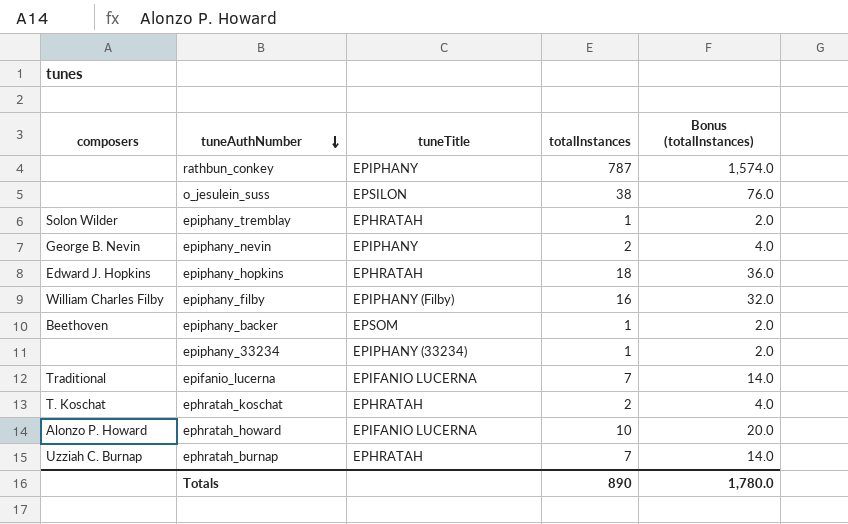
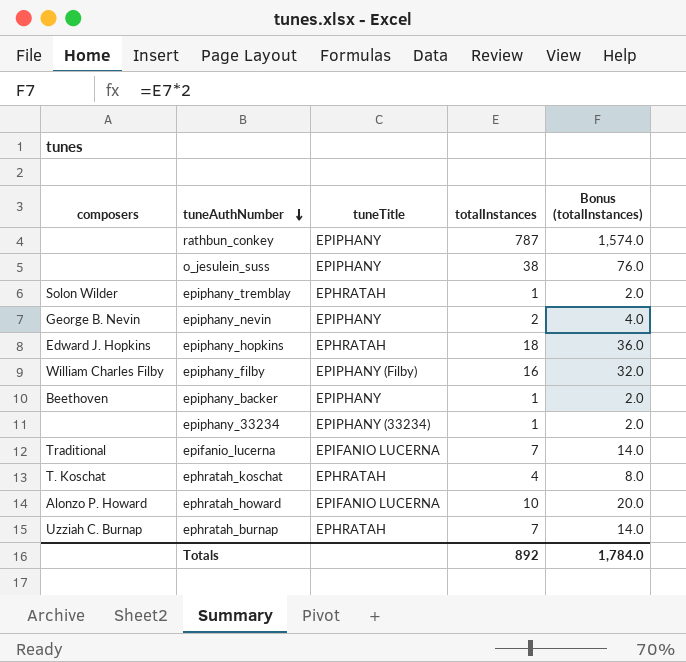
o_jesulein_suss | tuneTitle: EPSILON -> EPIPHANY
epiphany_backer | tuneTitle: EPSOM -> EPIPHANY
ephratah_koschat | totalInstances: 2 -> 4
ephratah_koschat | Bonus (totalInstances): 4.0 -> 8.0
Totals | totalInstances: 890 -> 892
Totals | Bonus (totalInstances): 1,780.0 -> 1,784.0

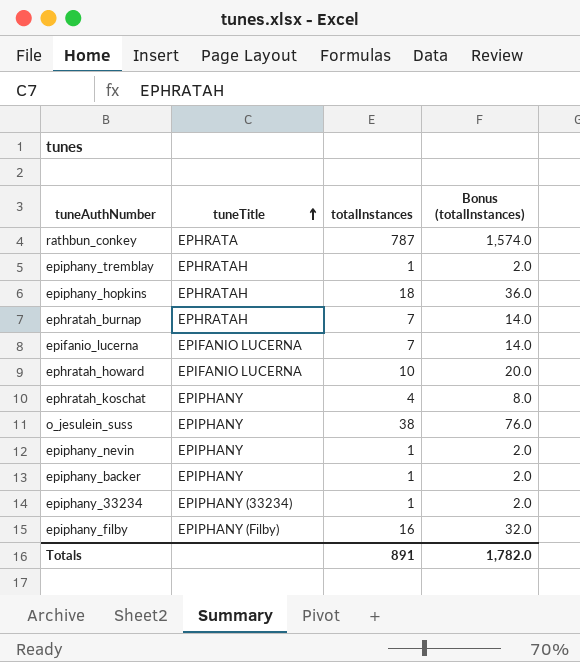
row order: tuneAuthNumber descending -> tuneTitle ascending
column composers | position: 1 -> none
rathbun_conkey | tuneTitle: EPIPHANY -> EPHRATA
ephratah_koschat | tuneTitle: EPHRATAH -> EPIPHANY
epiphany_nevin | totalInstances: 2 -> 1
epiphany_nevin | Bonus (totalInstances): 4.0 -> 2.0
Totals | totalInstances: 892 -> 891
Totals | Bonus (totalInstances): 1,784.0 -> 1,782.0

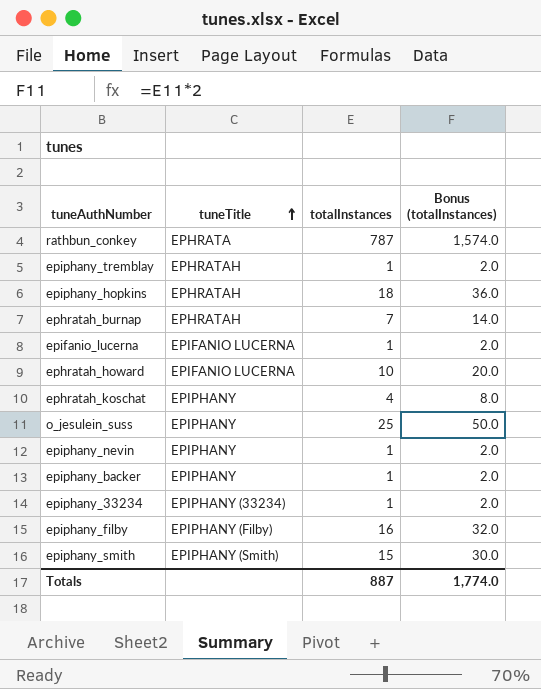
epifanio_lucerna | totalInstances: 7 -> 1
epifanio_lucerna | Bonus (totalInstances): 14.0 -> 2.0
o_jesulein_suss | totalInstances: 38 -> 25
o_jesulein_suss | Bonus (totalInstances): 76.0 -> 50.0
row epiphany_smith: none -> EPIPHANY (Smith) | 15 | 30.0
Totals | totalInstances: 891 -> 887
Totals | Bonus (totalInstances): 1,782.0 -> 1,774.0

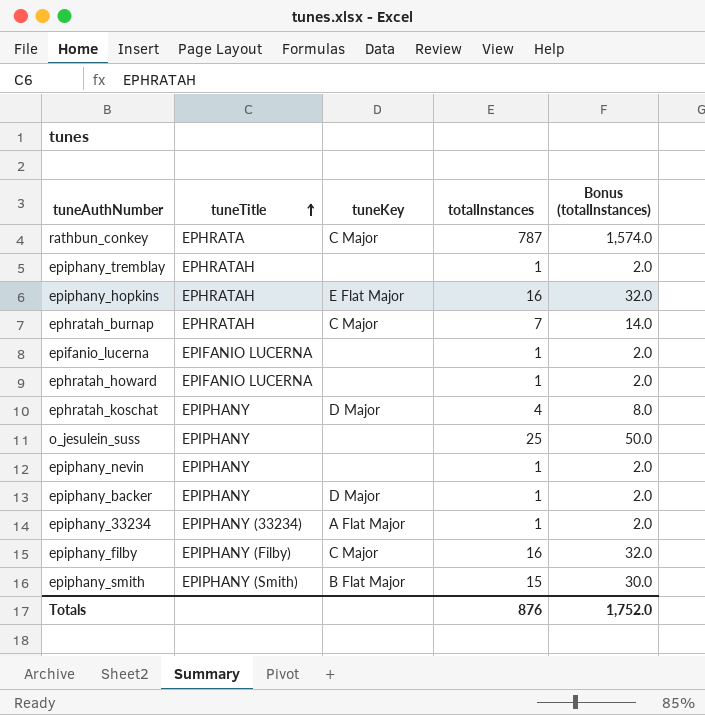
column tuneKey | position: none -> 3
epiphany_hopkins | totalInstances: 18 -> 16
epiphany_hopkins | Bonus (totalInstances): 36.0 -> 32.0
ephratah_howard | totalInstances: 10 -> 1
ephratah_howard | Bonus (totalInstances): 20.0 -> 2.0
Totals | totalInstances: 887 -> 876
Totals | Bonus (totalInstances): 1,774.0 -> 1,752.0

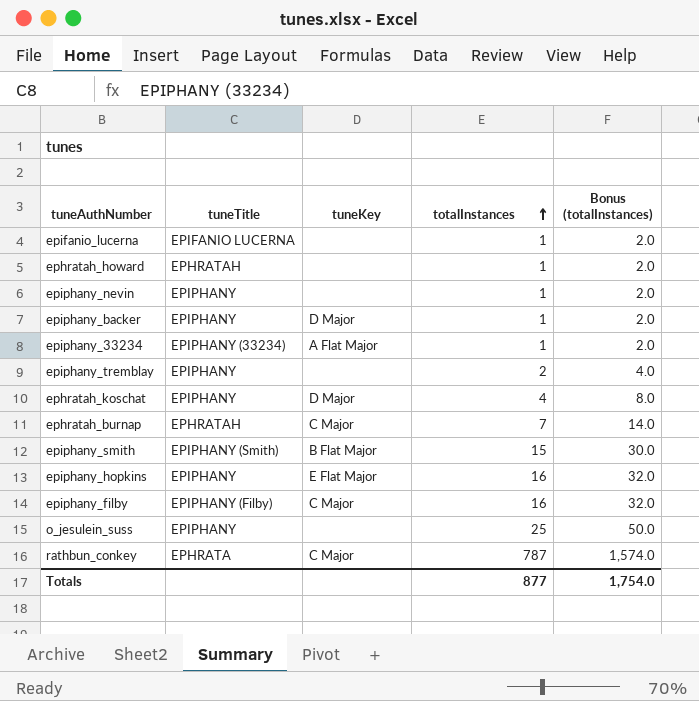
row order: tuneTitle ascending -> totalInstances ascending
ephratah_howard | tuneTitle: EPIFANIO LUCERNA -> EPHRATAH
epiphany_tremblay | tuneTitle: EPHRATAH -> EPIPHANY
epiphany_tremblay | totalInstances: 1 -> 2
epiphany_tremblay | Bonus (totalInstances): 2.0 -> 4.0
epiphany_hopkins | tuneTitle: EPHRATAH -> EPIPHANY
Totals | totalInstances: 876 -> 877
Totals | Bonus (totalInstances): 1,752.0 -> 1,754.0

